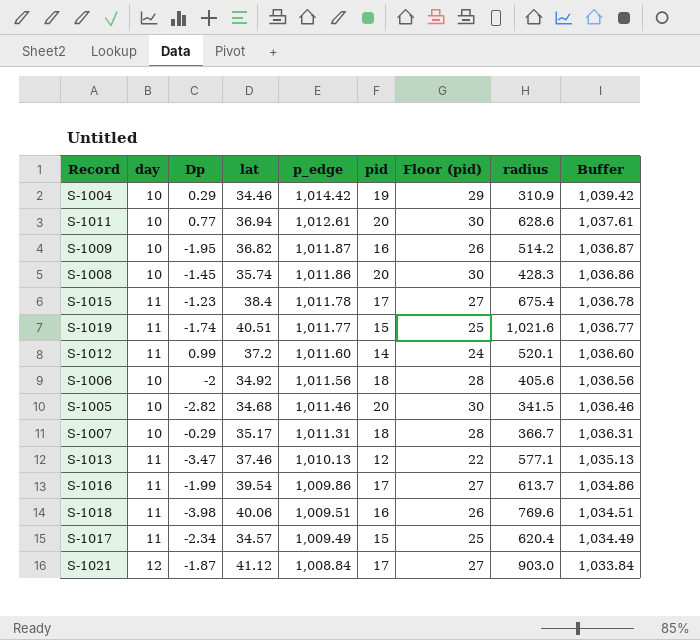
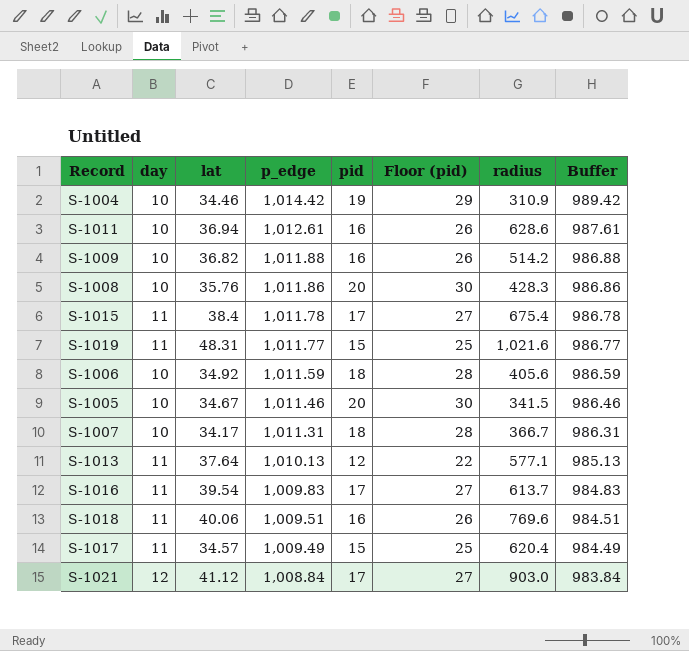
column Dp | position: 3 -> none
column Buffer | formula: [p_edge] + 25 -> [p_edge] - 25
row S-1012: 11 | 0.99 | 37.2 | 1,011.60 | 14 | 24 | 520.1 | 1,036.60 -> none
S-1011 | pid: 20 -> 16
S-1011 | Floor (pid): 30 -> 26
S-1009 | p_edge: 1,011.87 -> 1,011.88
S-1008 | lat: 35.74 -> 35.76
S-1019 | lat: 40.51 -> 48.31
S-1006 | p_edge: 1,011.56 -> 1,011.59
S-1005 | lat: 34.68 -> 34.67
S-1007 | lat: 35.17 -> 34.17
S-1013 | lat: 37.46 -> 37.64
S-1016 | p_edge: 1,009.86 -> 1,009.83

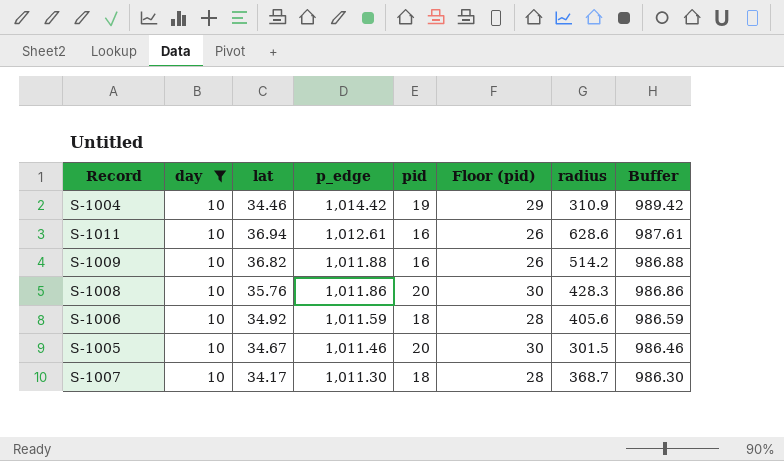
filter: none -> day = 10
S-1005 | radius: 341.5 -> 301.5
S-1007 | p_edge: 1,011.31 -> 1,011.30
S-1007 | radius: 366.7 -> 368.7
S-1007 | Buffer: 986.31 -> 986.30

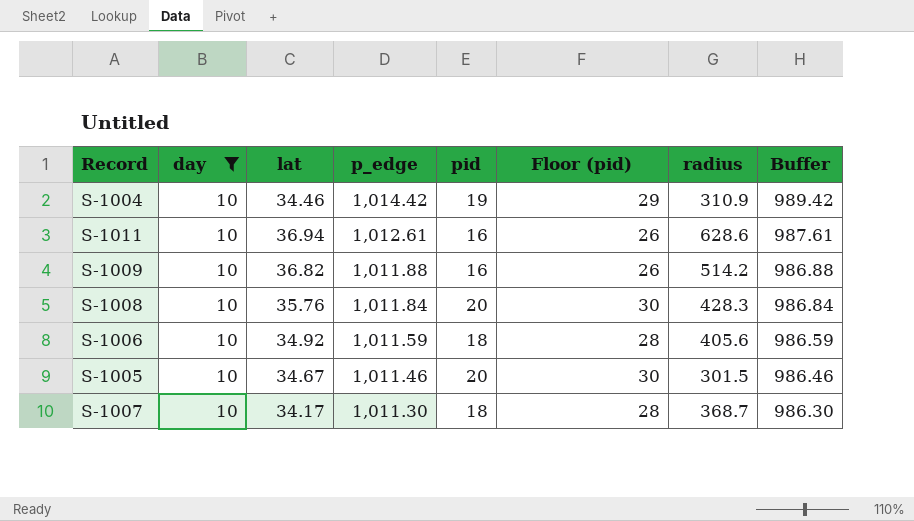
S-1008 | p_edge: 1,011.86 -> 1,011.84
S-1008 | Buffer: 986.86 -> 986.84

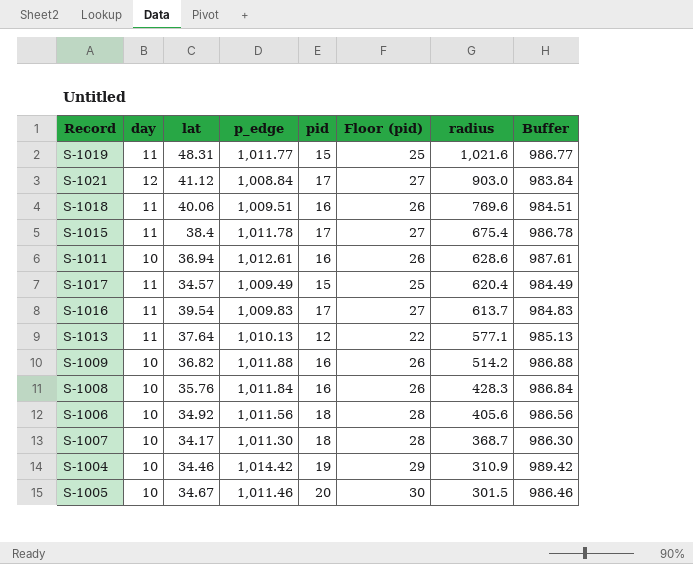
filter: day = 10 -> none
row order: p_edge descending -> radius descending
S-1008 | pid: 20 -> 16
S-1008 | Floor (pid): 30 -> 26
S-1006 | p_edge: 1,011.59 -> 1,011.56
S-1006 | Buffer: 986.59 -> 986.56

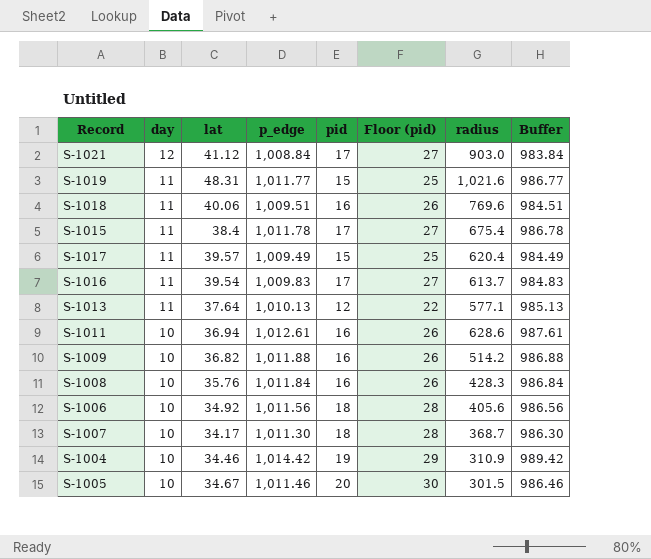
row order: radius descending -> day descending
S-1017 | lat: 34.57 -> 39.57

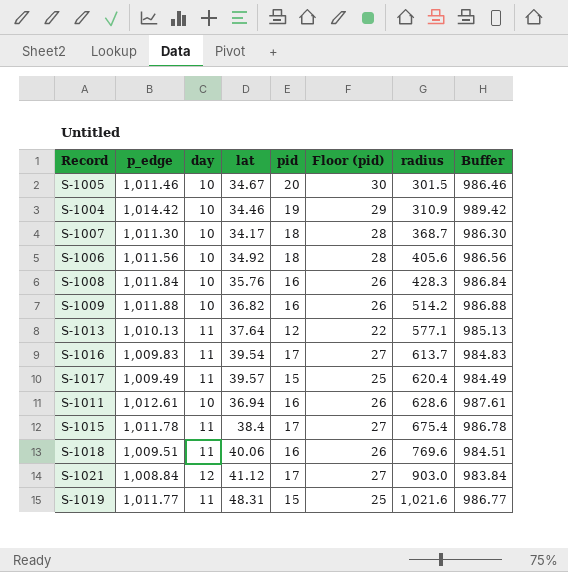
row order: day descending -> radius ascending
column p_edge | position: 4 -> 2

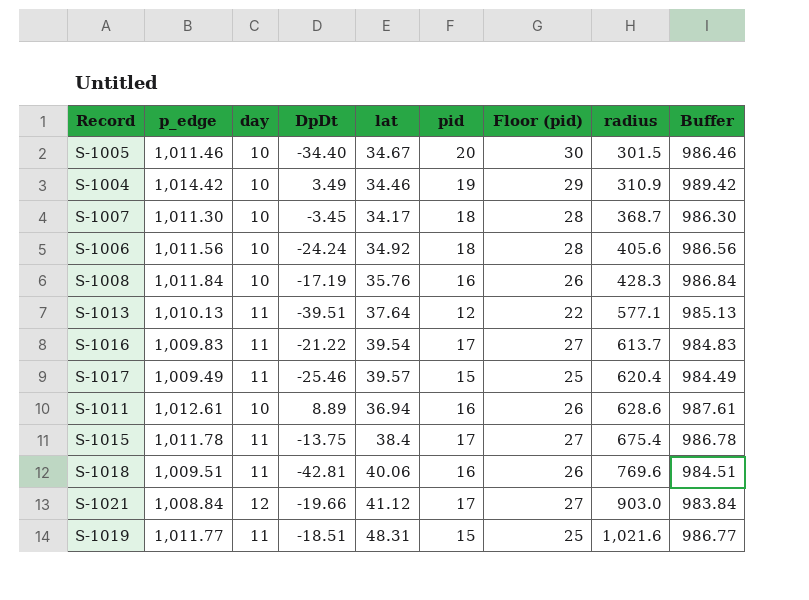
column DpDt | position: none -> 4
row S-1009: 1,011.88 | 10 | 36.82 | 16 | 26 | 514.2 | 986.88 -> none

